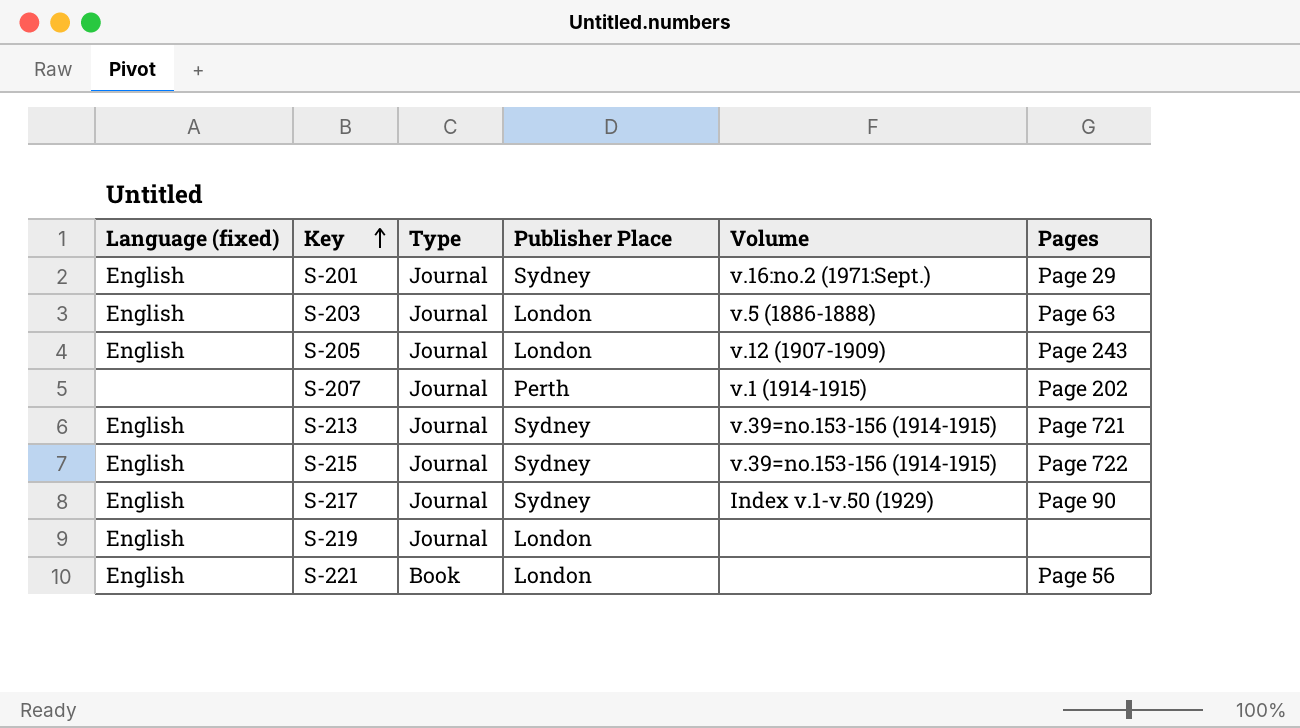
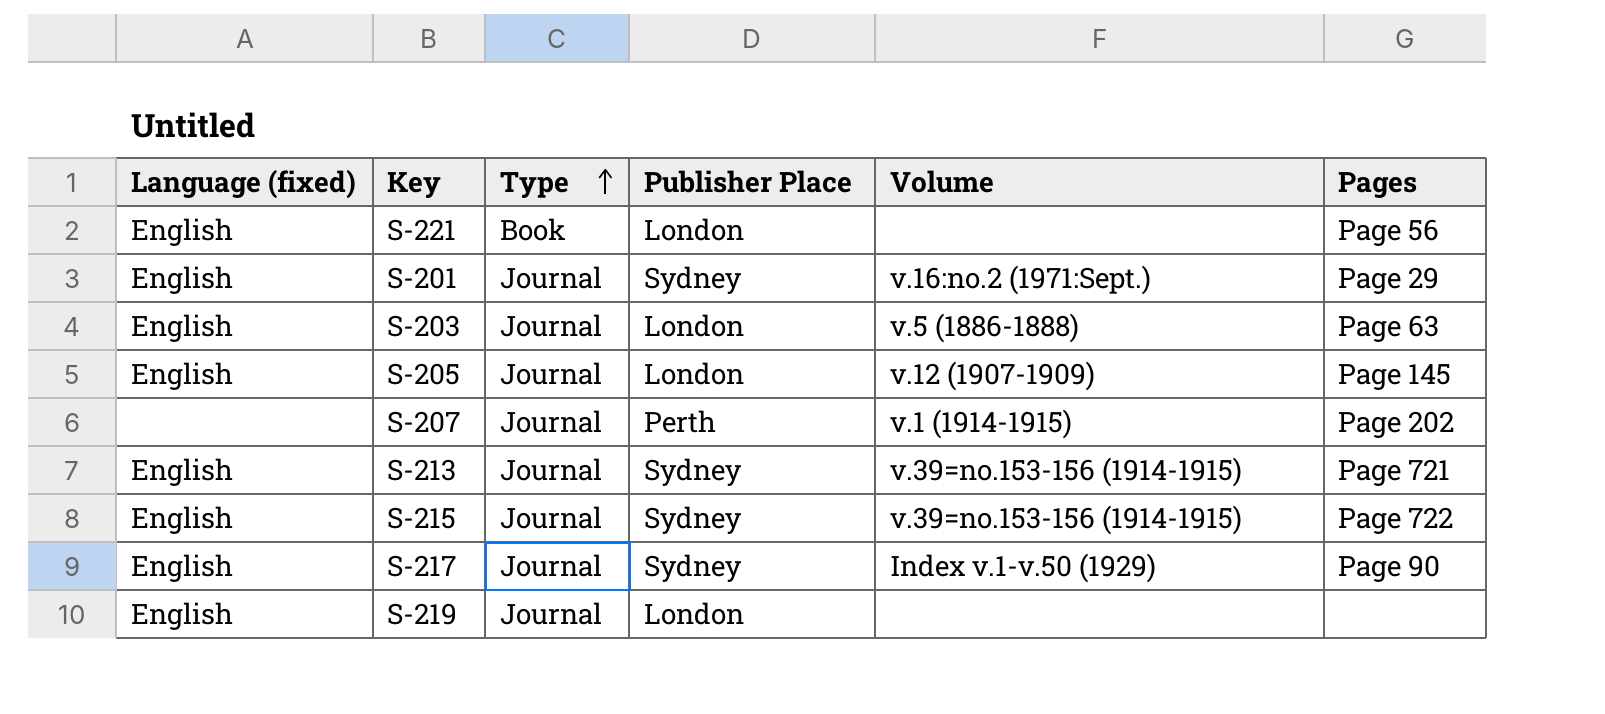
row order: Key ascending -> Type ascending
S-205 | Pages: Page 243 -> Page 145

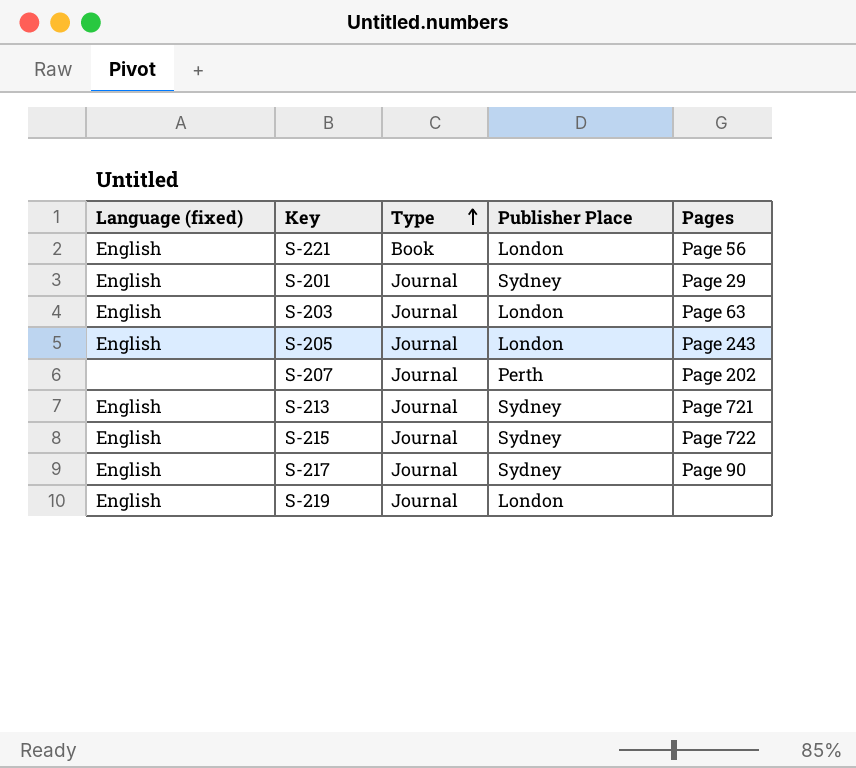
column Volume | position: 5 -> none
S-205 | Pages: Page 145 -> Page 243

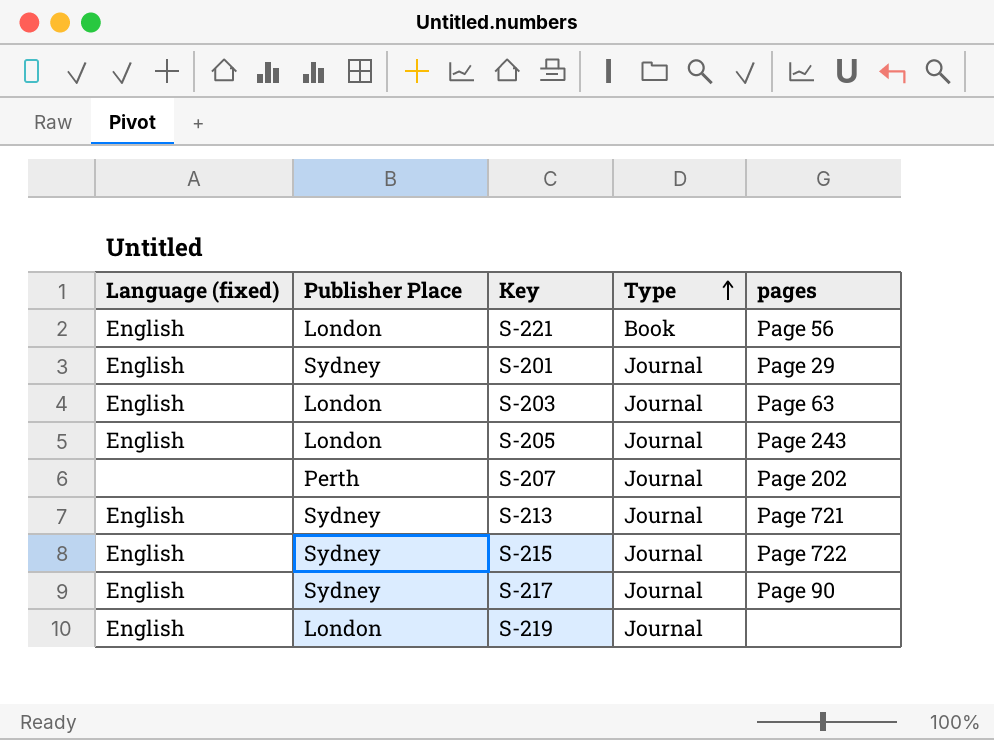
column Publisher Place | position: 4 -> 2
column name: Pages -> pages

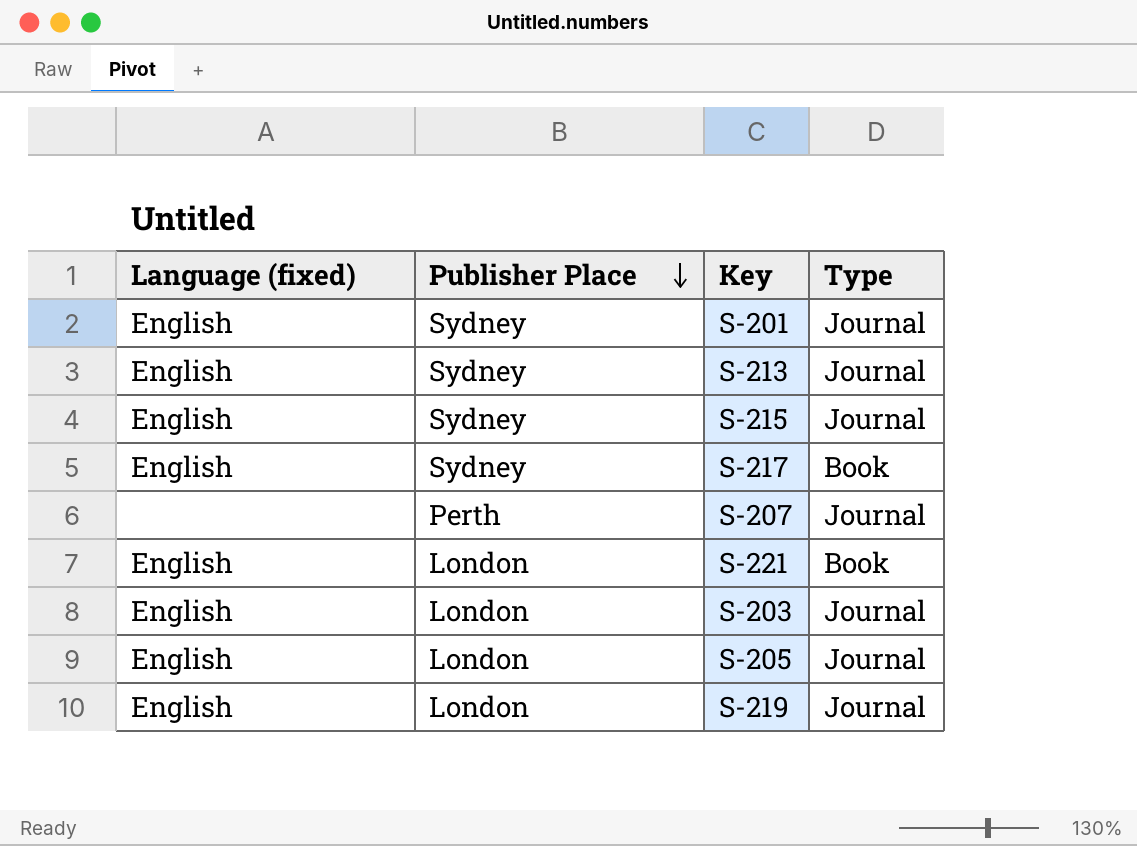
row order: Type ascending -> Publisher Place descending
column pages | position: 5 -> none
S-217 | Type: Journal -> Book

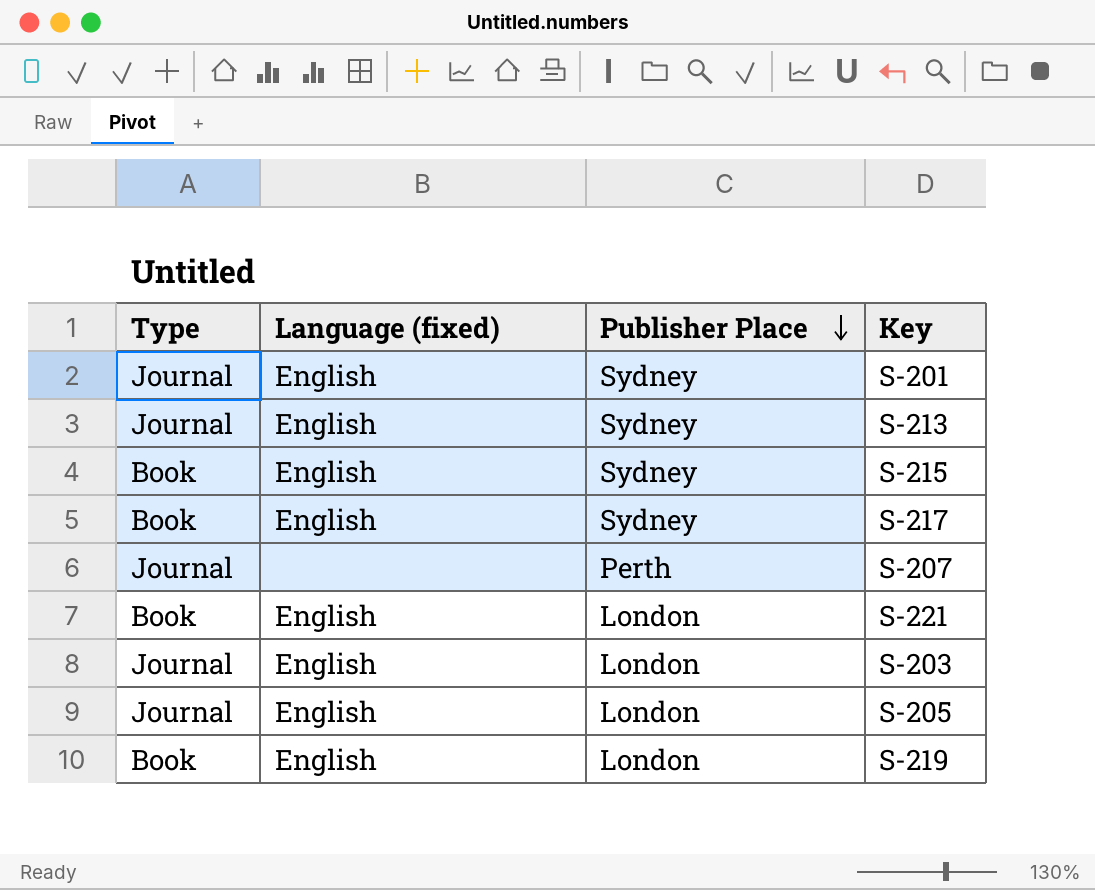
column Type | position: 4 -> 1
S-215 | Type: Journal -> Book
S-219 | Type: Journal -> Book

